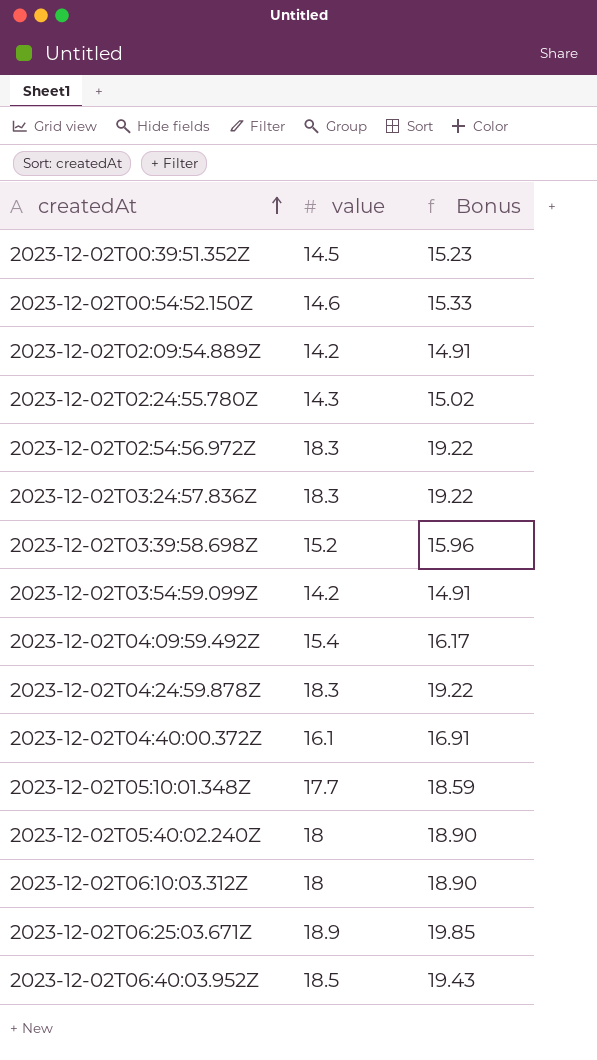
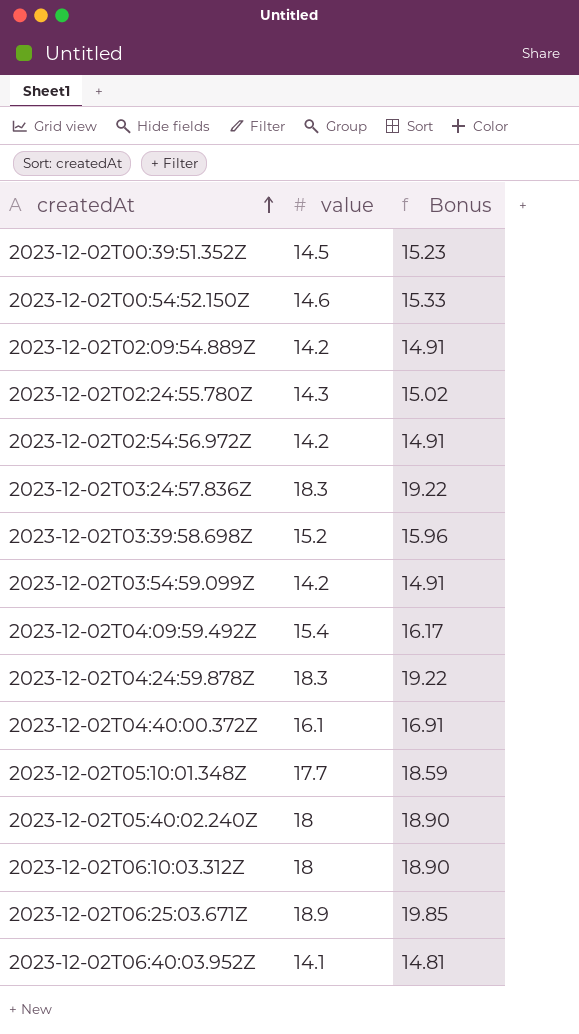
2023-12-02T02:54:56.972Z | value: 18.3 -> 14.2
2023-12-02T02:54:56.972Z | Bonus: 19.22 -> 14.91
2023-12-02T06:40:03.952Z | value: 18.5 -> 14.1
2023-12-02T06:40:03.952Z | Bonus: 19.43 -> 14.81

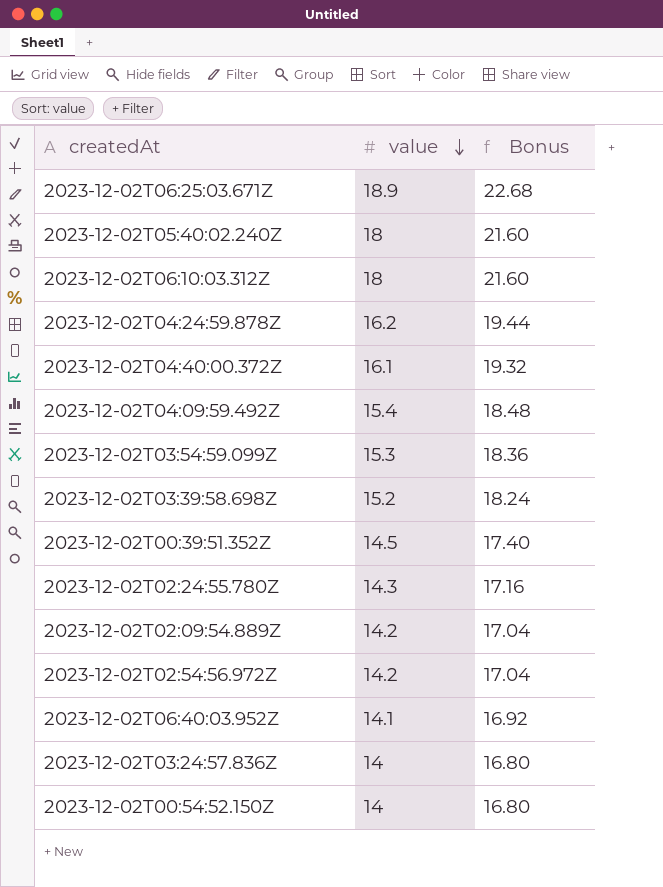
row order: createdAt ascending -> value descending
column Bonus | formula: [value] * 1.05 -> [value] * 1.2
row 2023-12-02T05:10:01.348Z: 17.7 | 18.59 -> none
2023-12-02T04:24:59.878Z | value: 18.3 -> 16.2
2023-12-02T03:54:59.099Z | value: 14.2 -> 15.3
2023-12-02T03:24:57.836Z | value: 18.3 -> 14
2023-12-02T00:54:52.150Z | value: 14.6 -> 14

